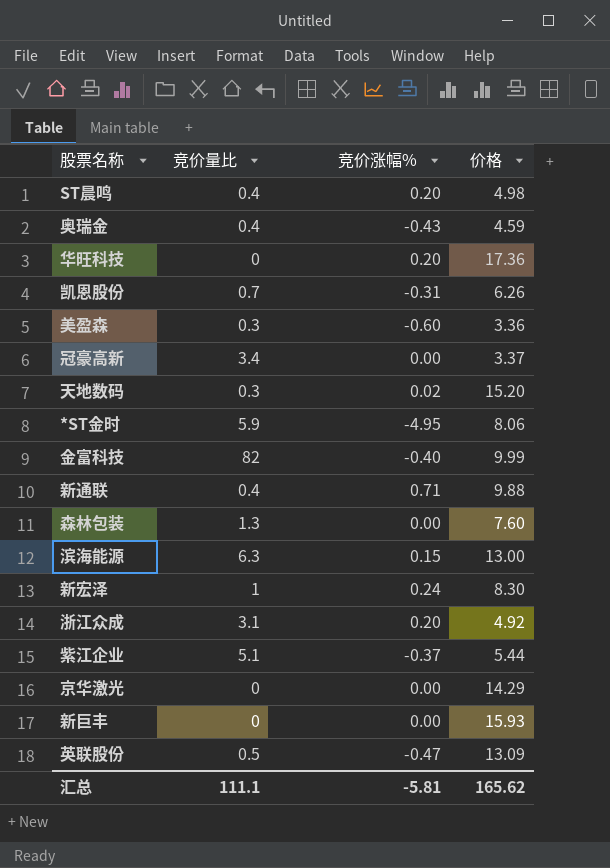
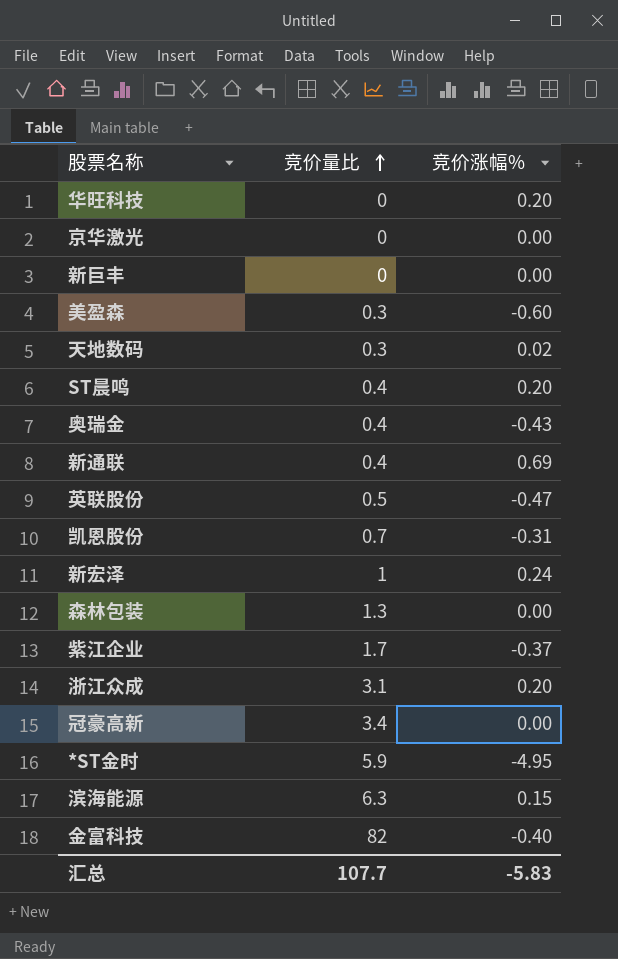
row order: none -> 竞价量比 ascending
column 价格 | position: 4 -> none
新通联 | 竞价涨幅%: 0.71 -> 0.69
紫江企业 | 竞价量比: 5.1 -> 1.7
汇总 | 竞价量比: 111.1 -> 107.7
汇总 | 竞价涨幅%: -5.81 -> -5.83

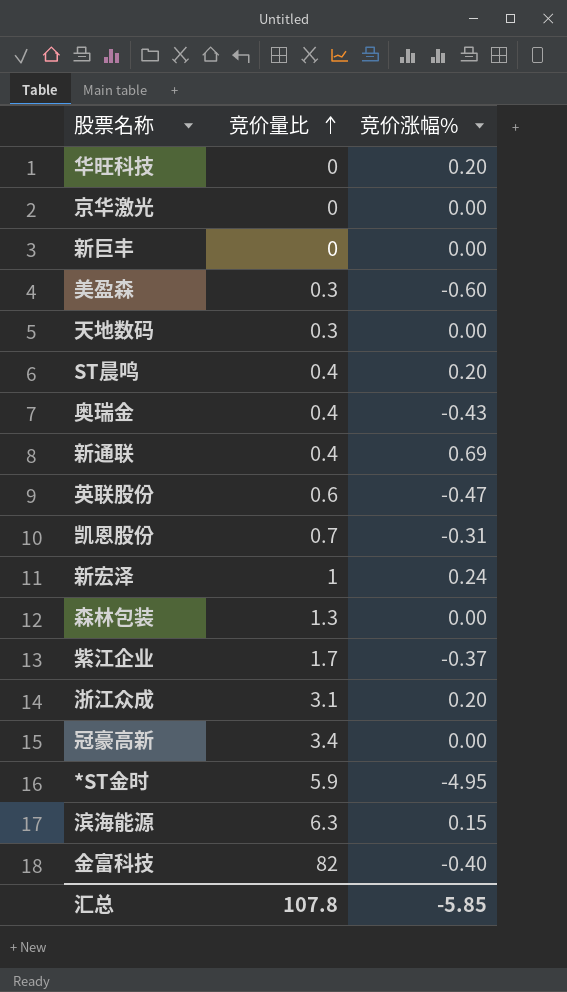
天地数码 | 竞价涨幅%: 0.02 -> 0.00
英联股份 | 竞价量比: 0.5 -> 0.6
汇总 | 竞价量比: 107.7 -> 107.8
汇总 | 竞价涨幅%: -5.83 -> -5.85

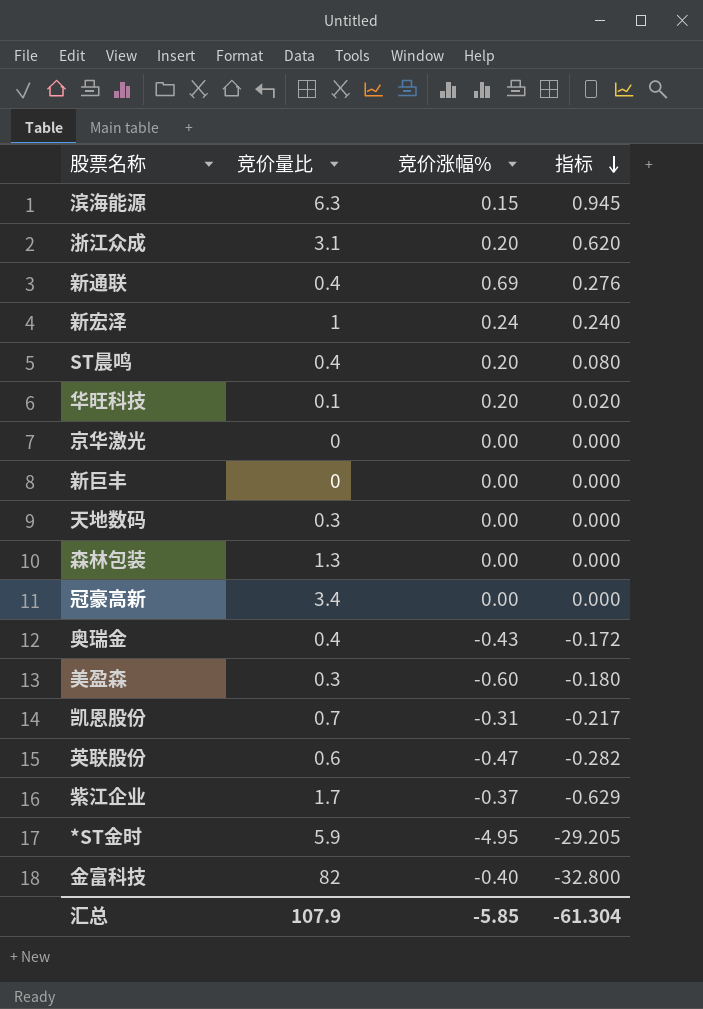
row order: 竞价量比 ascending -> 指标 descending
column 指标 | formula: none -> [竞价量比] * [竞价涨幅%]
华旺科技 | 竞价量比: 0 -> 0.1
汇总 | 竞价量比: 107.8 -> 107.9

